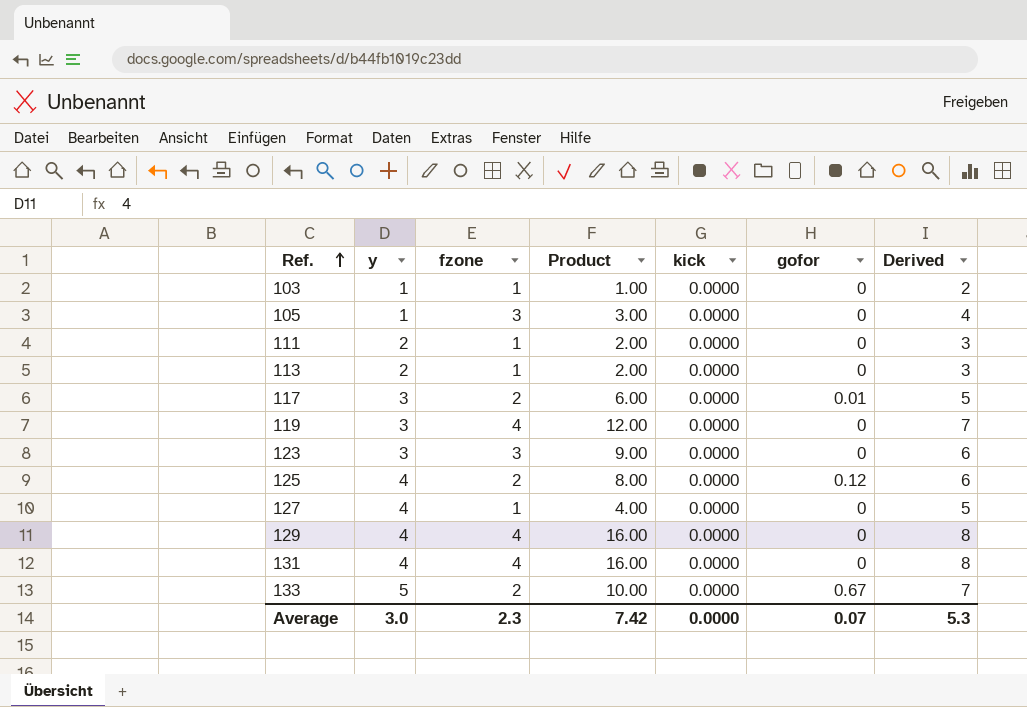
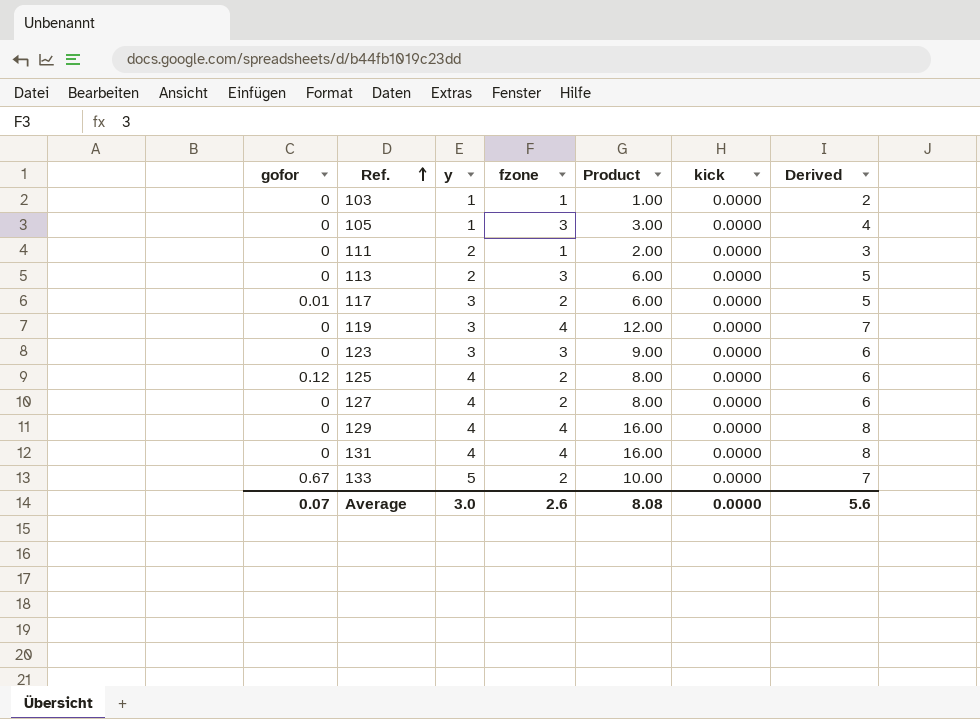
column gofor | position: 6 -> 1
113 | fzone: 1 -> 3
113 | Product: 2.00 -> 6.00
113 | Derived: 3 -> 5
127 | fzone: 1 -> 2
127 | Product: 4.00 -> 8.00
127 | Derived: 5 -> 6
Average | fzone: 2.3 -> 2.6
Average | Product: 7.42 -> 8.08
Average | Derived: 5.3 -> 5.6

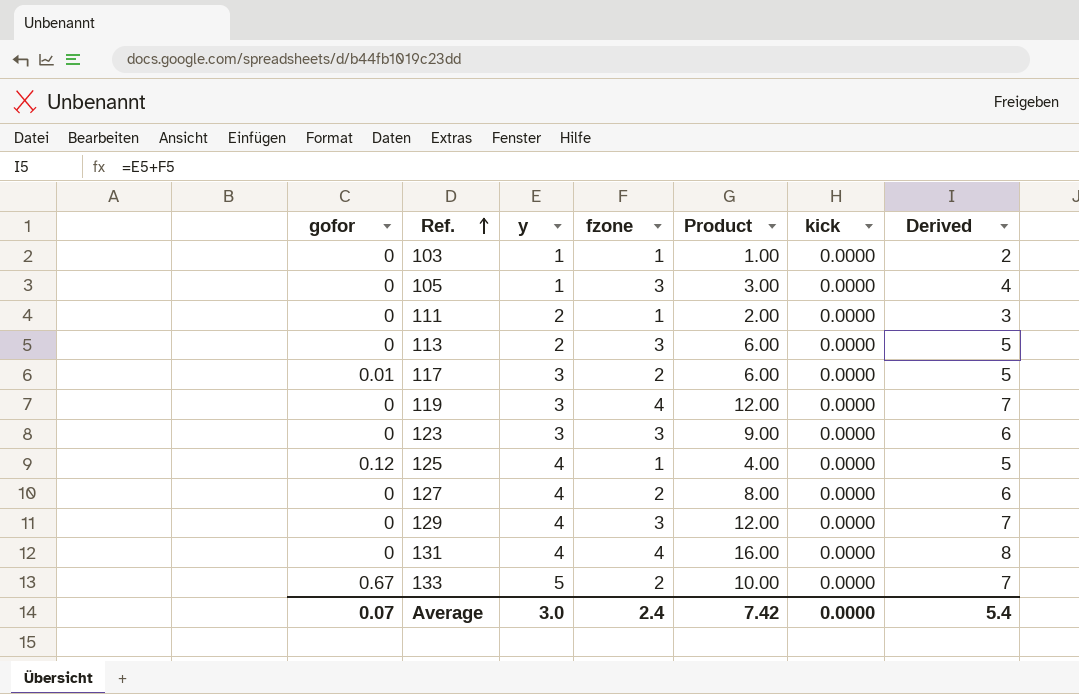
125 | fzone: 2 -> 1
125 | Product: 8.00 -> 4.00
125 | Derived: 6 -> 5
129 | fzone: 4 -> 3
129 | Product: 16.00 -> 12.00
129 | Derived: 8 -> 7
Average | fzone: 2.6 -> 2.4
Average | Product: 8.08 -> 7.42
Average | Derived: 5.6 -> 5.4

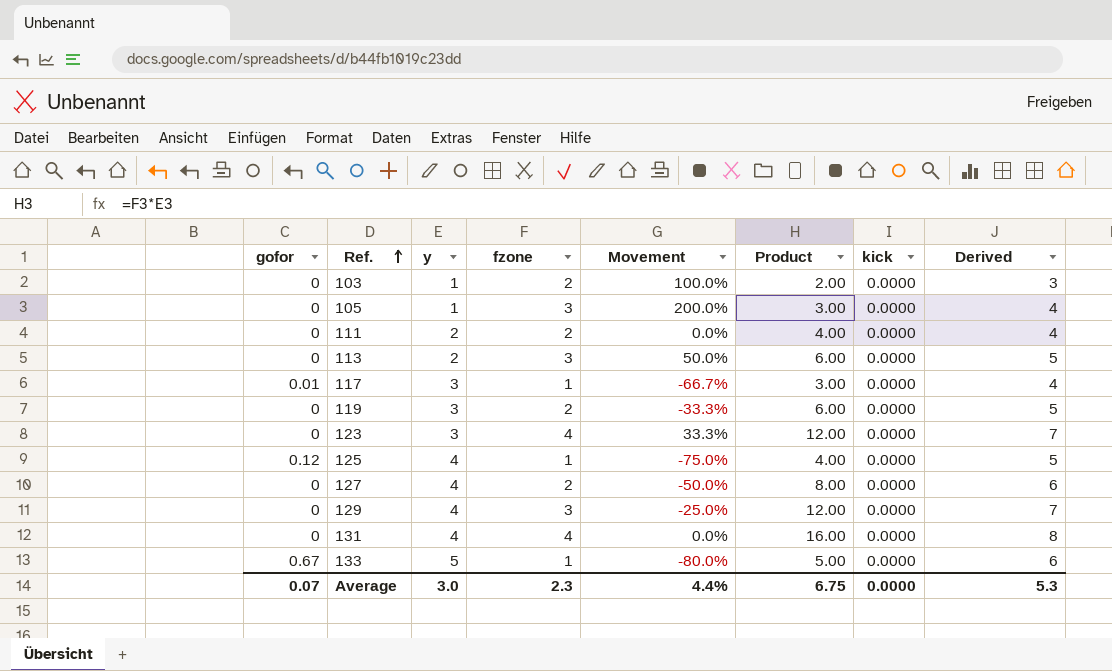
column Movement | formula: none -> ([fzone] - [y]) / [y]
103 | fzone: 1 -> 2
103 | Product: 1.00 -> 2.00
103 | Derived: 2 -> 3
111 | fzone: 1 -> 2
111 | Product: 2.00 -> 4.00
111 | Derived: 3 -> 4
117 | fzone: 2 -> 1
117 | Product: 6.00 -> 3.00
117 | Derived: 5 -> 4
119 | fzone: 4 -> 2
119 | Product: 12.00 -> 6.00
119 | Derived: 7 -> 5
123 | fzone: 3 -> 4
123 | Product: 9.00 -> 12.00
123 | Derived: 6 -> 7
133 | fzone: 2 -> 1
133 | Product: 10.00 -> 5.00
133 | Derived: 7 -> 6
Average | fzone: 2.4 -> 2.3
Average | Product: 7.42 -> 6.75
Average | Derived: 5.4 -> 5.3

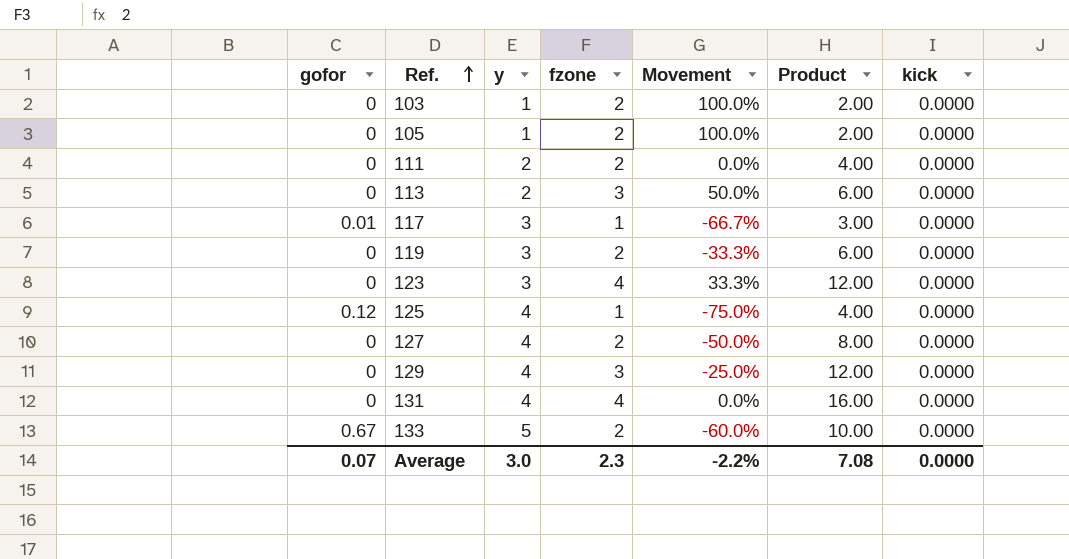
column Derived | formula: [y] + [fzone] -> none
105 | fzone: 3 -> 2
105 | Movement: 200.0% -> 100.0%
105 | Product: 3.00 -> 2.00
133 | fzone: 1 -> 2
133 | Movement: -80.0% -> -60.0%
133 | Product: 5.00 -> 10.00
Average | Movement: 4.4% -> -2.2%
Average | Product: 6.75 -> 7.08

